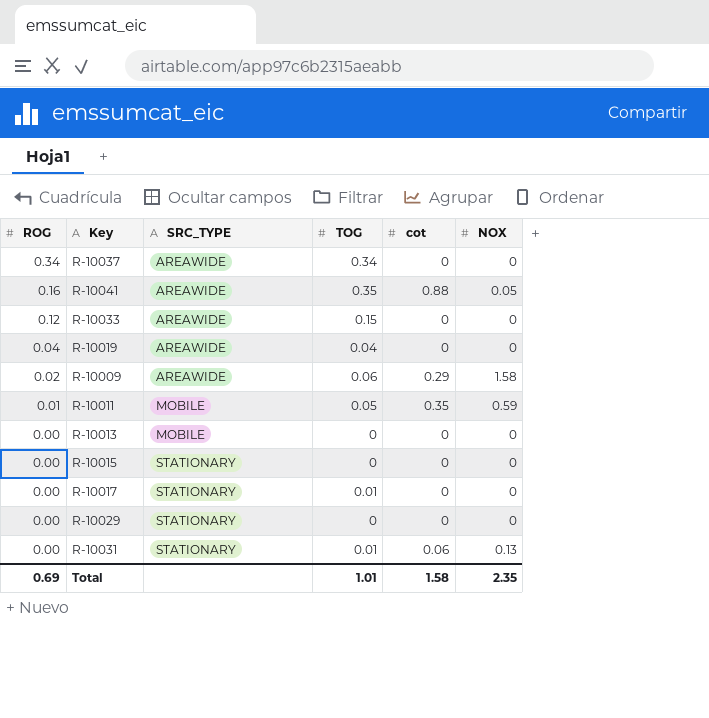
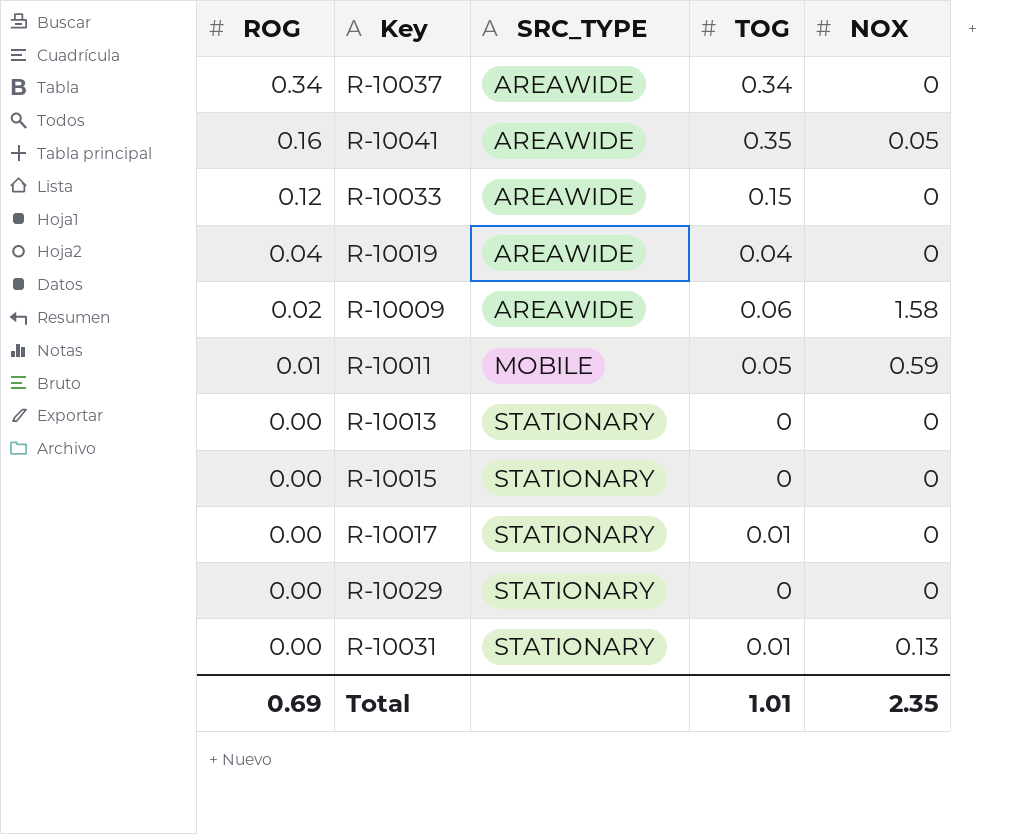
column cot | position: 5 -> none
R-10013 | SRC_TYPE: MOBILE -> STATIONARY

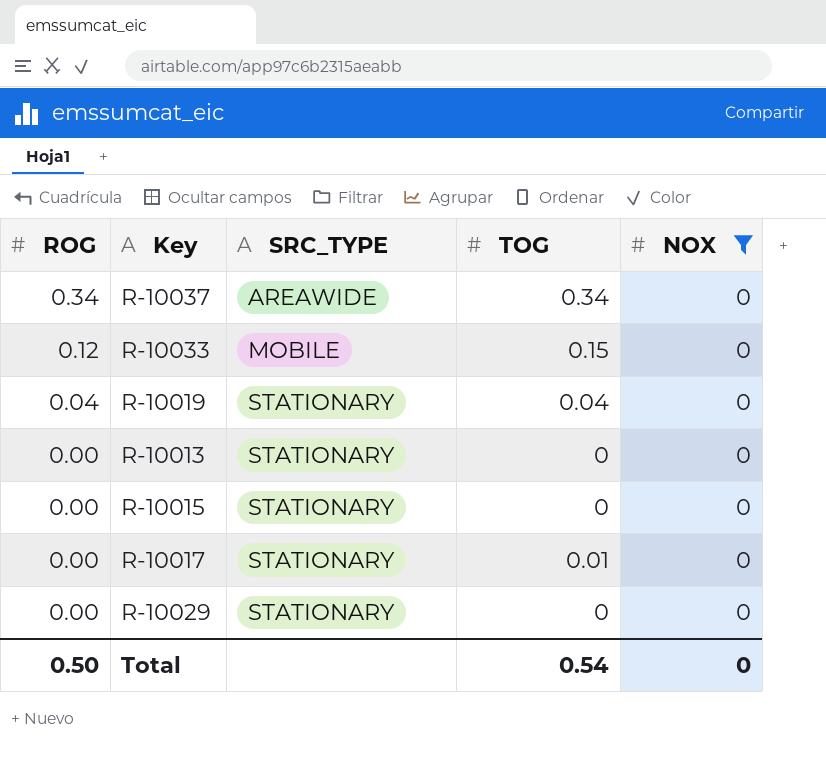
filter: none -> NOX = 0
R-10033 | SRC_TYPE: AREAWIDE -> MOBILE
R-10019 | SRC_TYPE: AREAWIDE -> STATIONARY
Total | ROG: 0.69 -> 0.50
Total | TOG: 1.01 -> 0.54
Total | NOX: 2.35 -> 0

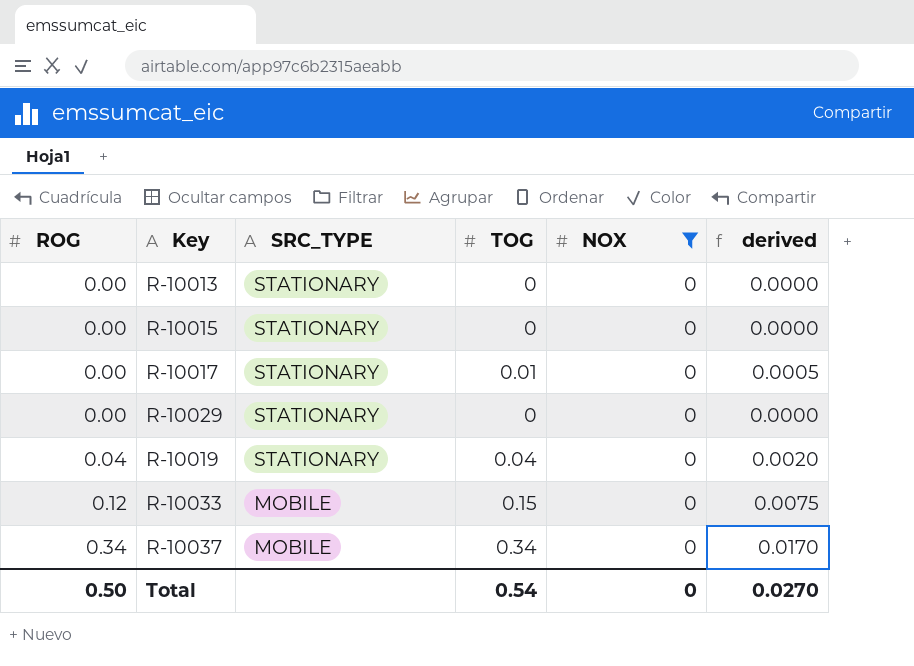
row order: ROG descending -> ROG ascending
column derived | formula: none -> [TOG] * 0.05
R-10037 | SRC_TYPE: AREAWIDE -> MOBILE

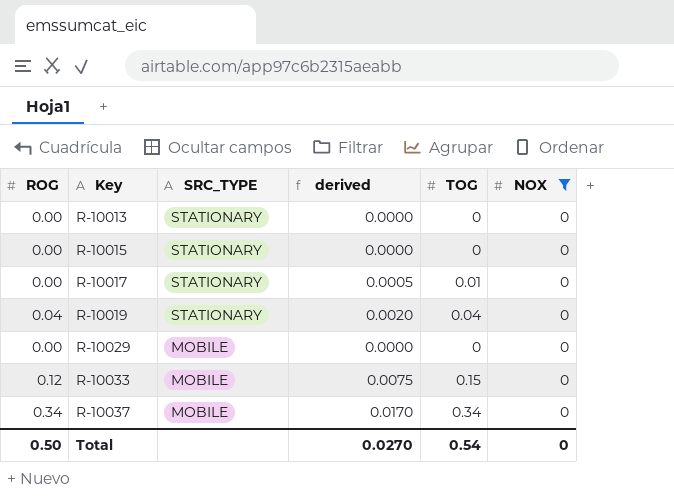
row order: ROG ascending -> Key ascending
column derived | position: 6 -> 4
R-10029 | SRC_TYPE: STATIONARY -> MOBILE

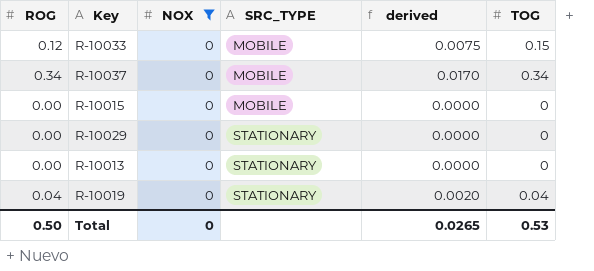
row order: Key ascending -> SRC_TYPE ascending
column NOX | position: 6 -> 3
row R-10017: 0.00 | STATIONARY | 0.0005 | 0.01 | 0 -> none
R-10015 | SRC_TYPE: STATIONARY -> MOBILE
R-10029 | SRC_TYPE: MOBILE -> STATIONARY
Total | derived: 0.0270 -> 0.0265
Total | TOG: 0.54 -> 0.53

